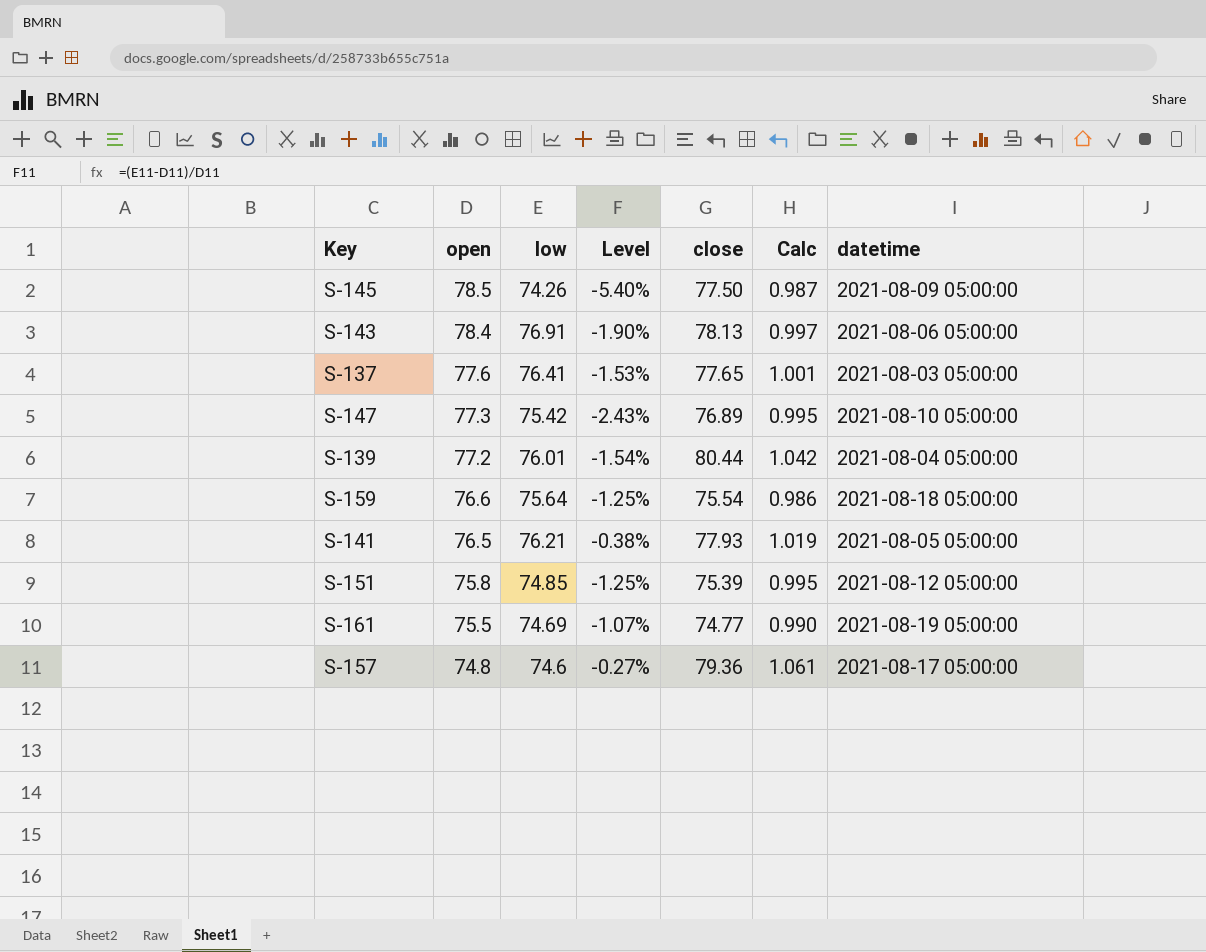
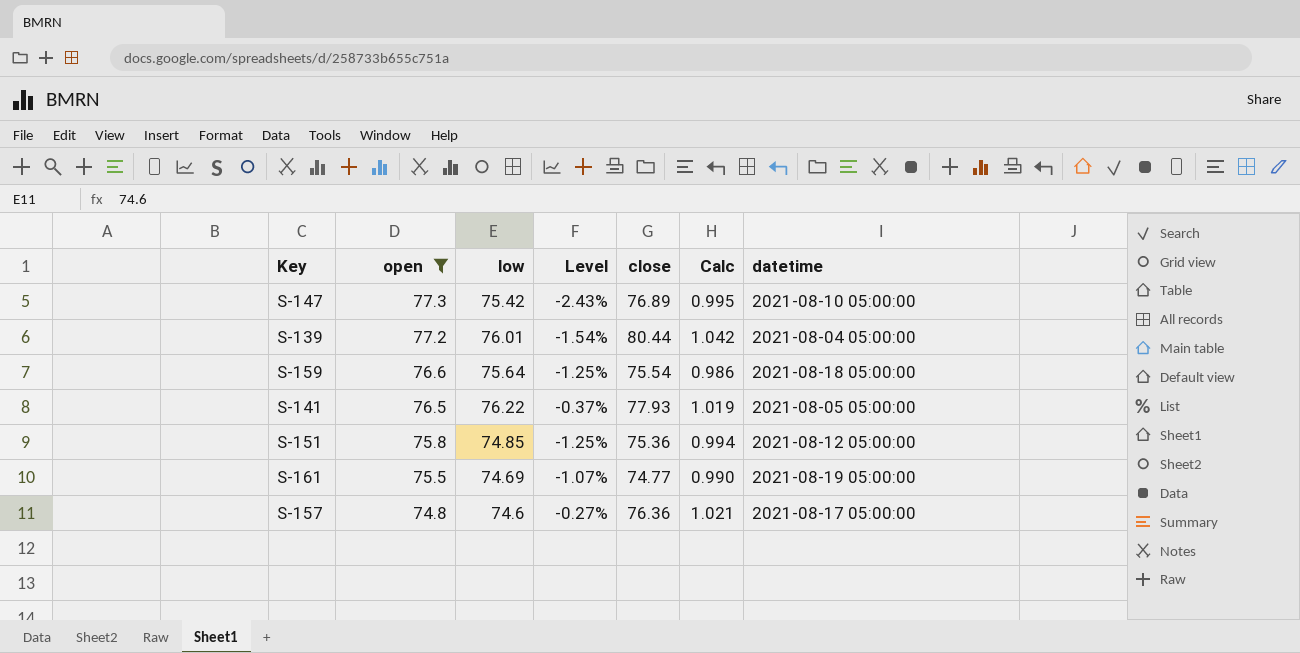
filter: none -> open <= 77.3
S-141 | low: 76.21 -> 76.22
S-141 | Level: -0.38% -> -0.37%
S-151 | close: 75.39 -> 75.36
S-151 | Calc: 0.995 -> 0.994
S-157 | close: 79.36 -> 76.36
S-157 | Calc: 1.061 -> 1.021

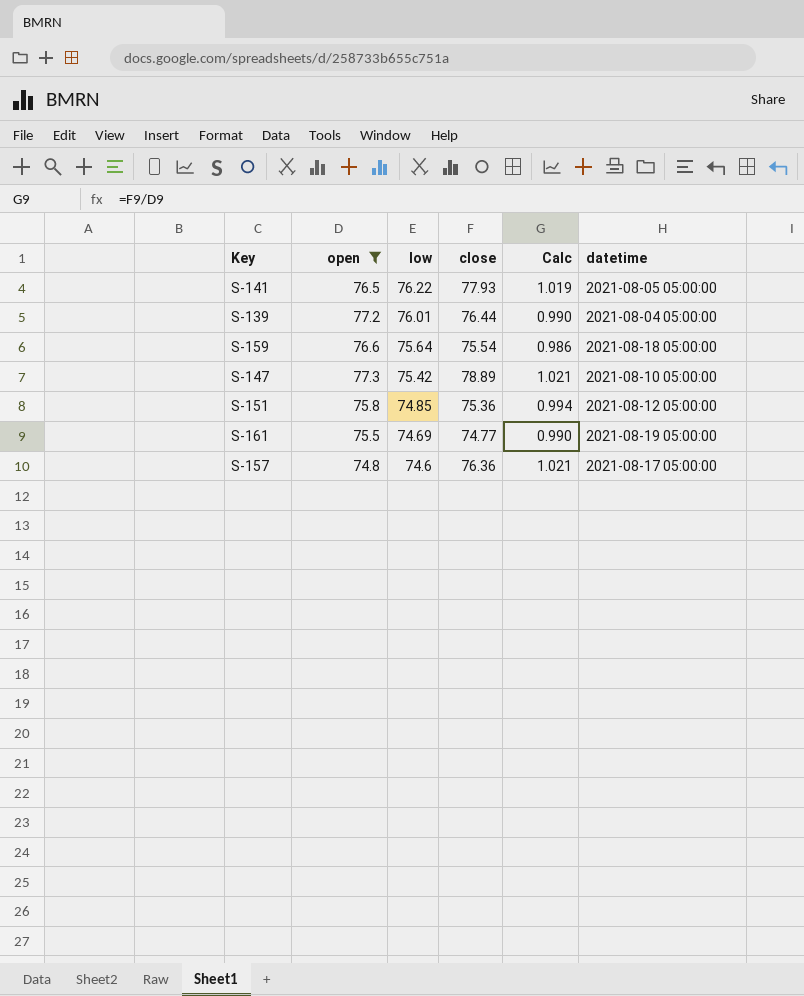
row order: open descending -> low descending
column Level | formula: ([low] - [open]) / [open] -> none
S-139 | close: 80.44 -> 76.44
S-139 | Calc: 1.042 -> 0.990
S-147 | close: 76.89 -> 78.89
S-147 | Calc: 0.995 -> 1.021

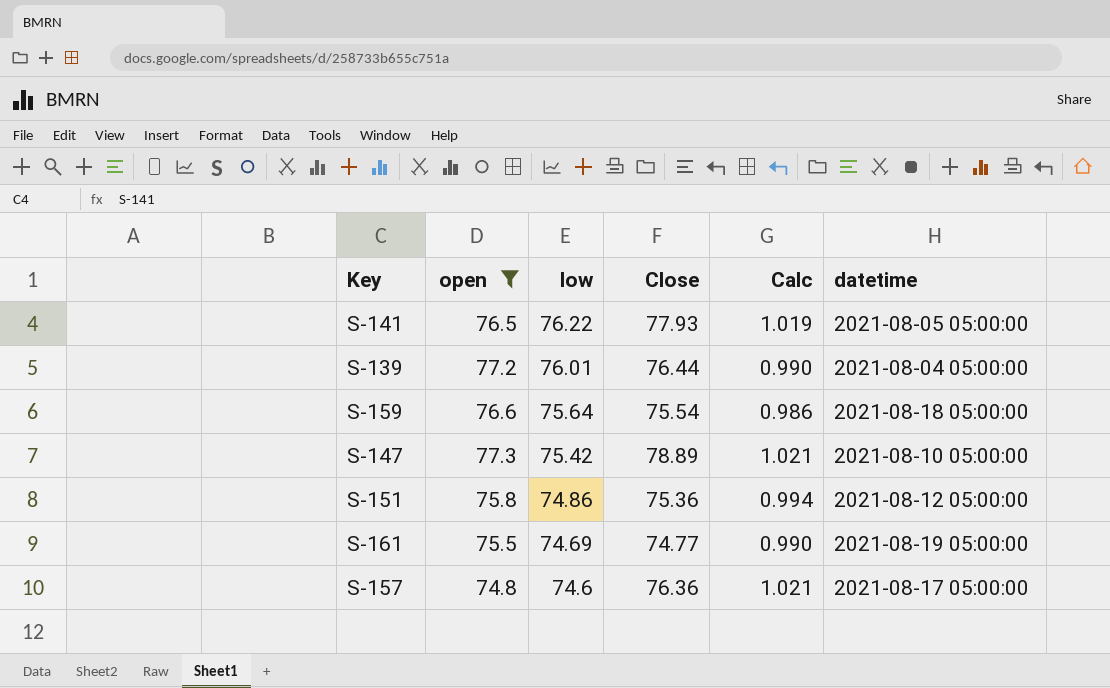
column name: close -> Close
S-151 | low: 74.85 -> 74.86

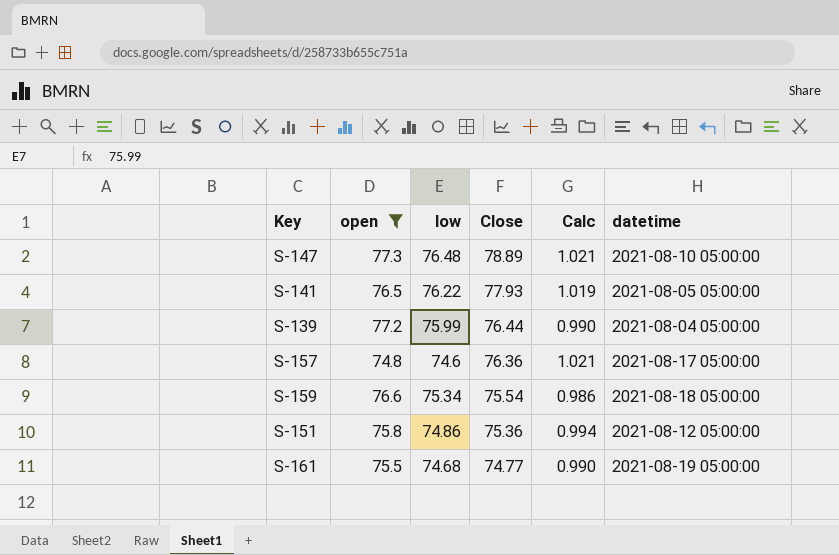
row order: low descending -> Close descending
S-147 | low: 75.42 -> 76.48
S-139 | low: 76.01 -> 75.99
S-159 | low: 75.64 -> 75.34
S-161 | low: 74.69 -> 74.68

